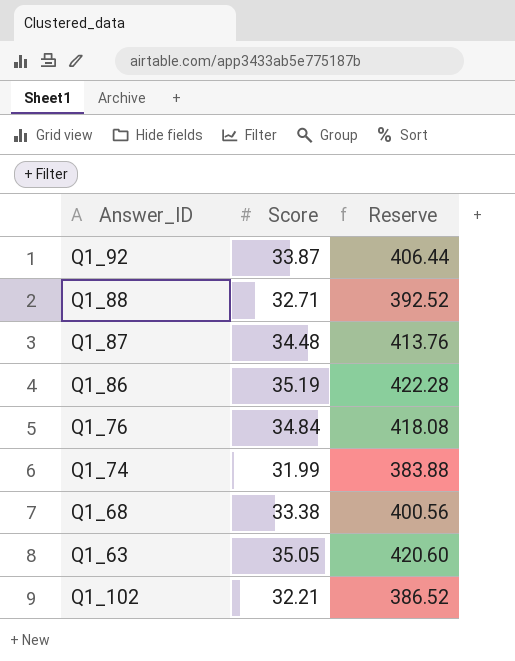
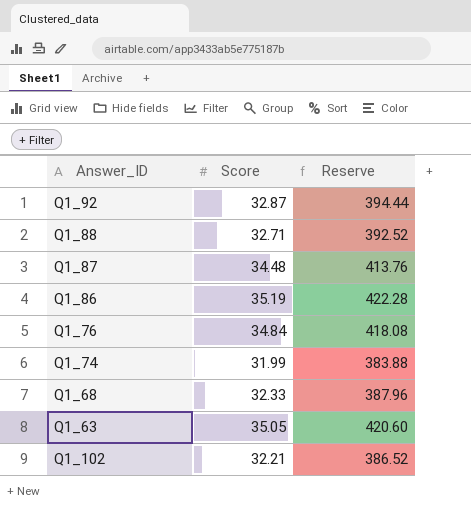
Q1_92 | Score: 33.87 -> 32.87
Q1_92 | Reserve: 406.44 -> 394.44
Q1_68 | Score: 33.38 -> 32.33
Q1_68 | Reserve: 400.56 -> 387.96

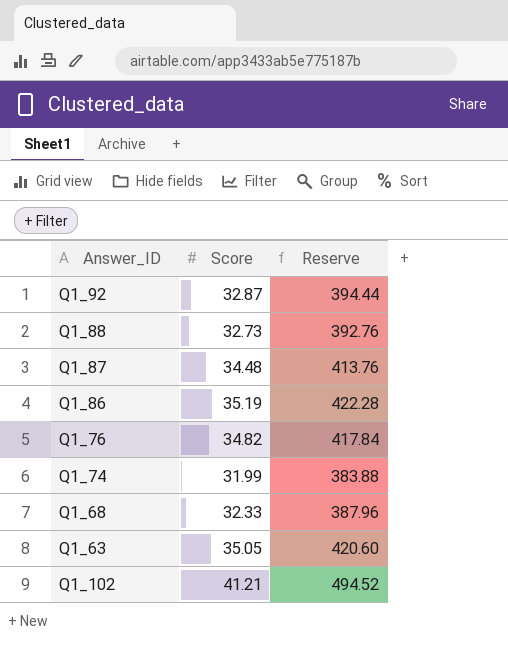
Q1_88 | Score: 32.71 -> 32.73
Q1_88 | Reserve: 392.52 -> 392.76
Q1_76 | Score: 34.84 -> 34.82
Q1_76 | Reserve: 418.08 -> 417.84
Q1_102 | Score: 32.21 -> 41.21
Q1_102 | Reserve: 386.52 -> 494.52

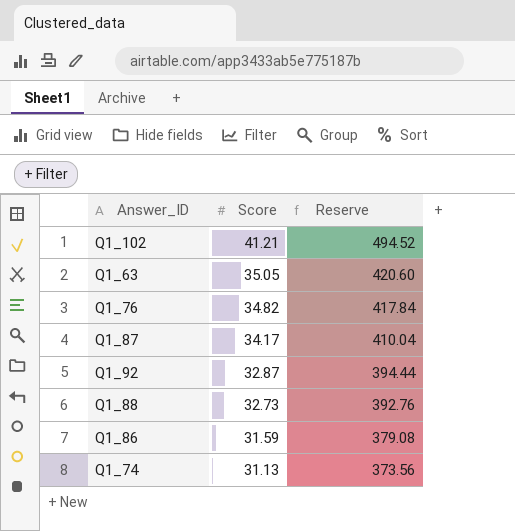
row order: Answer_ID descending -> Score descending
row Q1_68: 32.33 | 387.96 -> none
Q1_87 | Score: 34.48 -> 34.17
Q1_87 | Reserve: 413.76 -> 410.04
Q1_86 | Score: 35.19 -> 31.59
Q1_86 | Reserve: 422.28 -> 379.08
Q1_74 | Score: 31.99 -> 31.13
Q1_74 | Reserve: 383.88 -> 373.56

